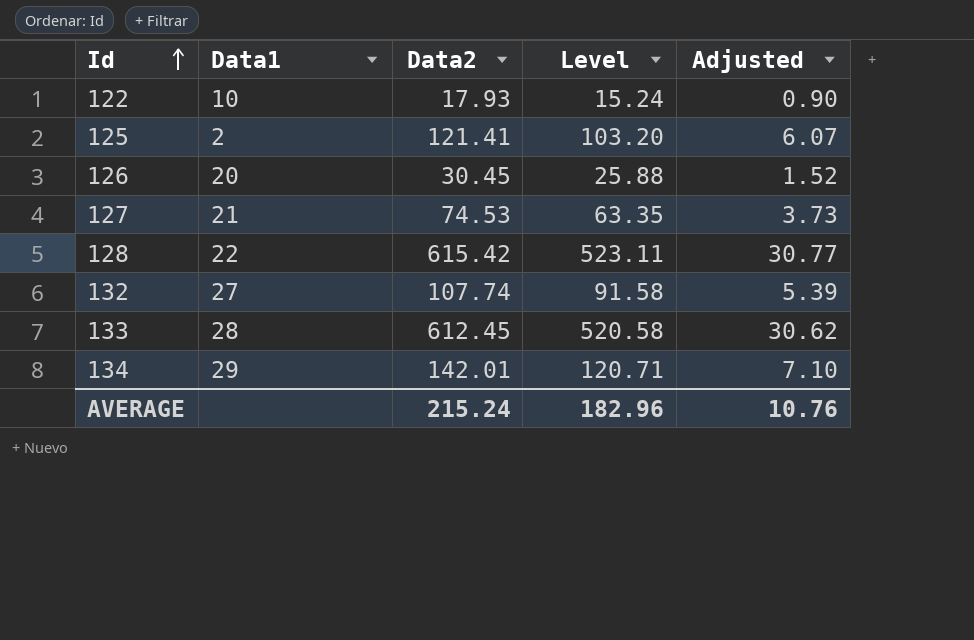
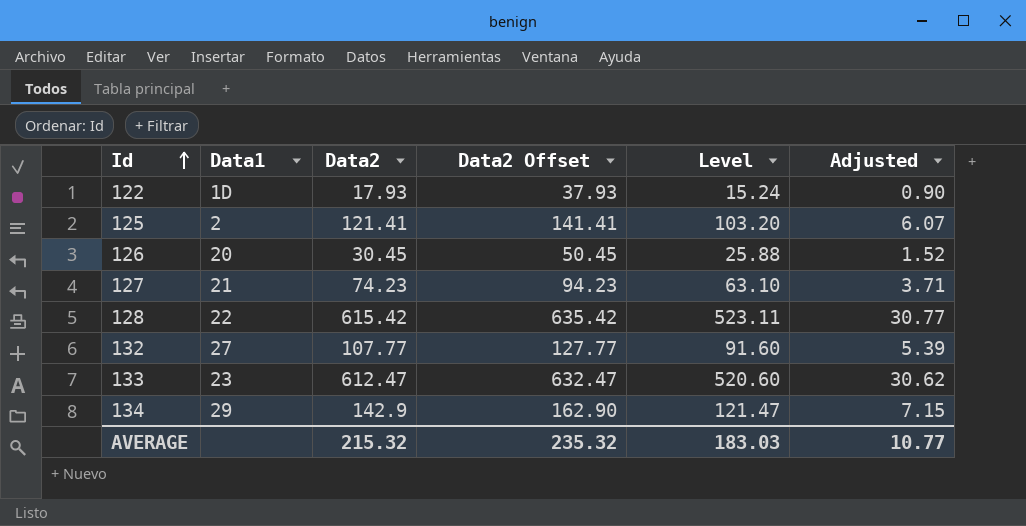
column Data2 Offset | formula: none -> [Data2] + 20
122 | Data1: 10 -> 1D
127 | Data2: 74.53 -> 74.23
127 | Level: 63.35 -> 63.10
127 | Adjusted: 3.73 -> 3.71
132 | Data2: 107.74 -> 107.77
132 | Level: 91.58 -> 91.60
133 | Data1: 28 -> 23
133 | Data2: 612.45 -> 612.47
133 | Level: 520.58 -> 520.60
134 | Data2: 142.01 -> 142.9
134 | Level: 120.71 -> 121.47
134 | Adjusted: 7.10 -> 7.15
AVERAGE | Data2: 215.24 -> 215.32
AVERAGE | Level: 182.96 -> 183.03
AVERAGE | Adjusted: 10.76 -> 10.77

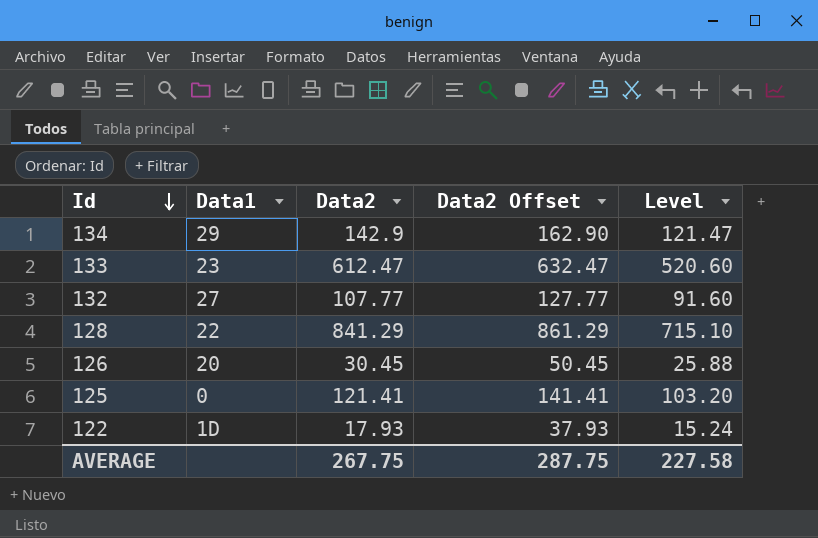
row order: Id ascending -> Id descending
column Adjusted | formula: [Data2] * 0.05 -> none
row 127: 21 | 74.23 | 94.23 | 63.10 | 3.71 -> none
128 | Data2: 615.42 -> 841.29
128 | Data2 Offset: 635.42 -> 861.29
128 | Level: 523.11 -> 715.10
125 | Data1: 2 -> 0
AVERAGE | Data2: 215.32 -> 267.75
AVERAGE | Data2 Offset: 235.32 -> 287.75
AVERAGE | Level: 183.03 -> 227.58

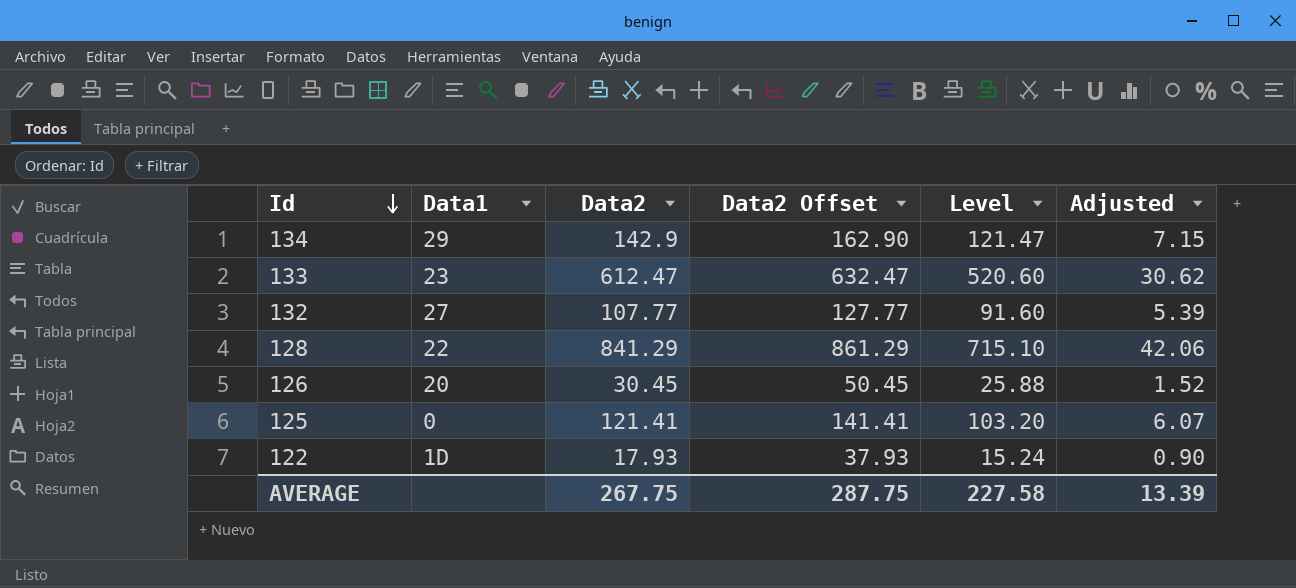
column Adjusted | formula: none -> [Data2] * 0.05

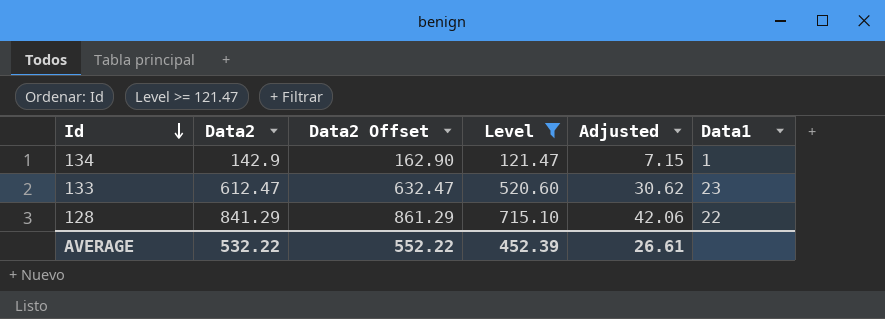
filter: none -> Level >= 121.47
column Data1 | position: 2 -> 6
134 | Data1: 29 -> 1
AVERAGE | Data2: 267.75 -> 532.22
AVERAGE | Data2 Offset: 287.75 -> 552.22
AVERAGE | Level: 227.58 -> 452.39
AVERAGE | Adjusted: 13.39 -> 26.61

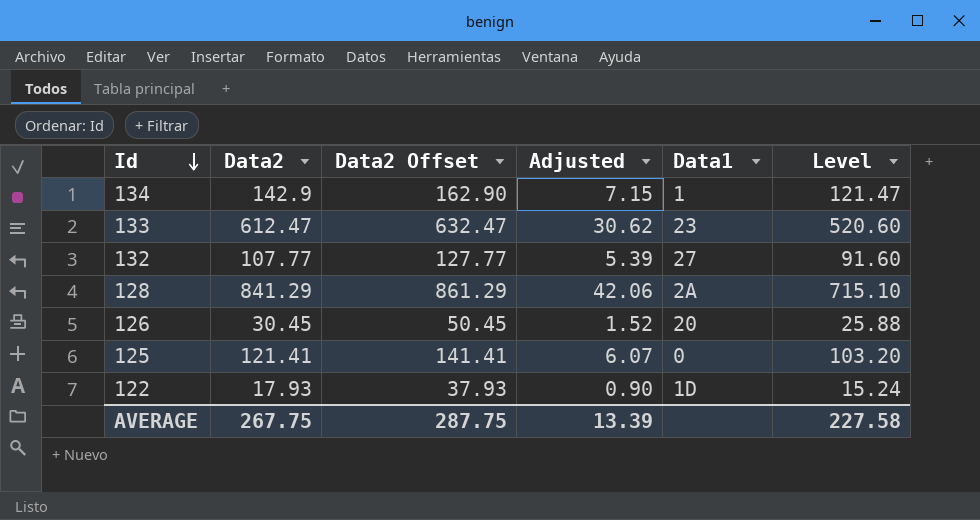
filter: Level >= 121.47 -> none
column Level | position: 4 -> 6
128 | Data1: 22 -> 2A
AVERAGE | Data2: 532.22 -> 267.75
AVERAGE | Data2 Offset: 552.22 -> 287.75
AVERAGE | Adjusted: 26.61 -> 13.39
AVERAGE | Level: 452.39 -> 227.58

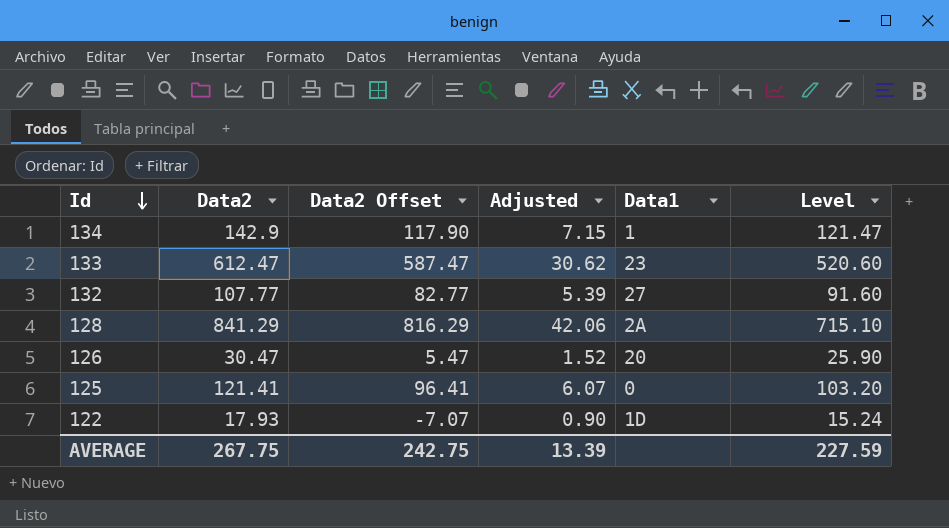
column Data2 Offset | formula: [Data2] + 20 -> [Data2] - 25
126 | Data2: 30.45 -> 30.47
126 | Level: 25.88 -> 25.90
AVERAGE | Data2 Offset: 287.75 -> 242.75
AVERAGE | Level: 227.58 -> 227.59

